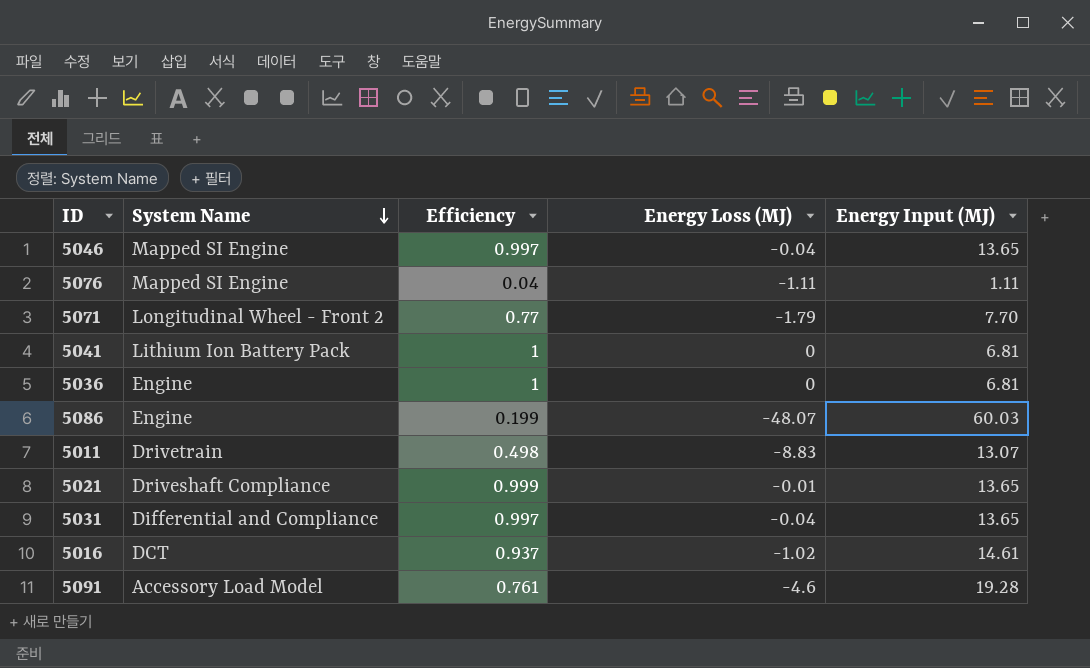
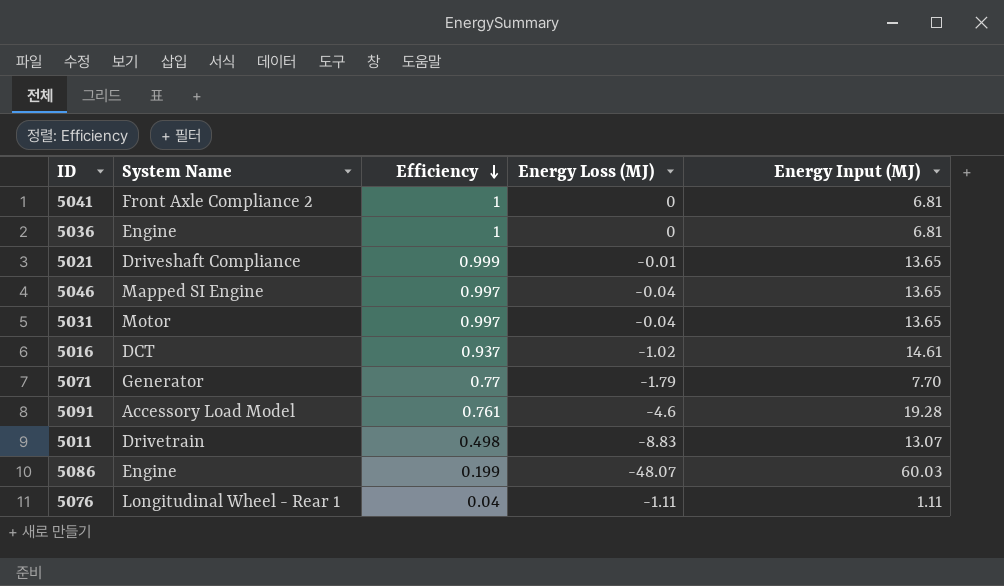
row order: System Name descending -> Efficiency descending
5041 | System Name: Lithium Ion Battery Pack -> Front Axle Compliance 2
5031 | System Name: Differential and Compliance -> Motor
5071 | System Name: Longitudinal Wheel - Front 2 -> Generator
5076 | System Name: Mapped SI Engine -> Longitudinal Wheel - Rear 1

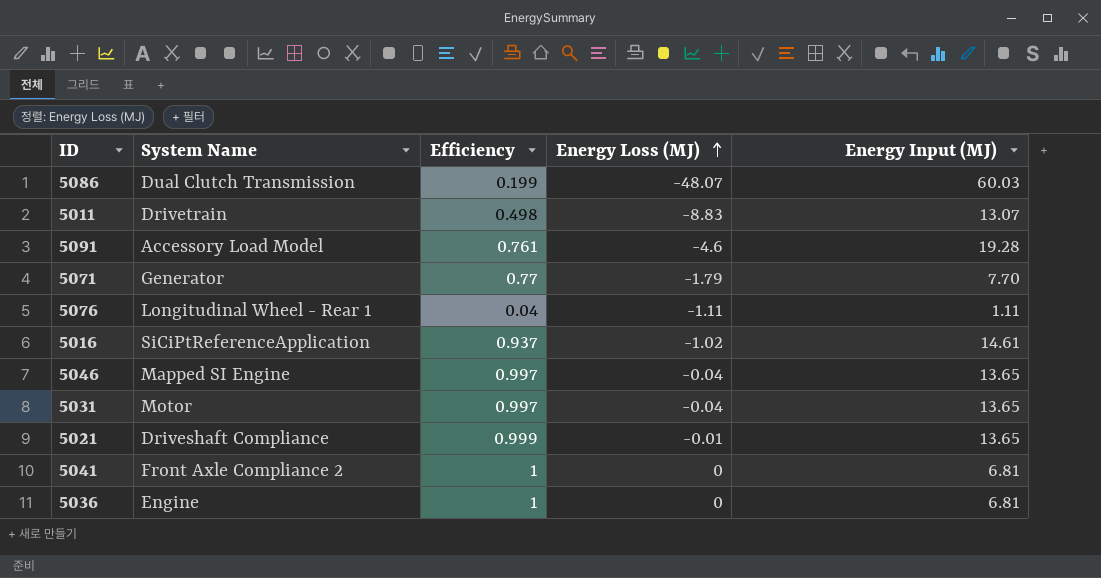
row order: Efficiency descending -> Energy Loss (MJ) ascending
5086 | System Name: Engine -> Dual Clutch Transmission
5016 | System Name: DCT -> SiCiPtReferenceApplication

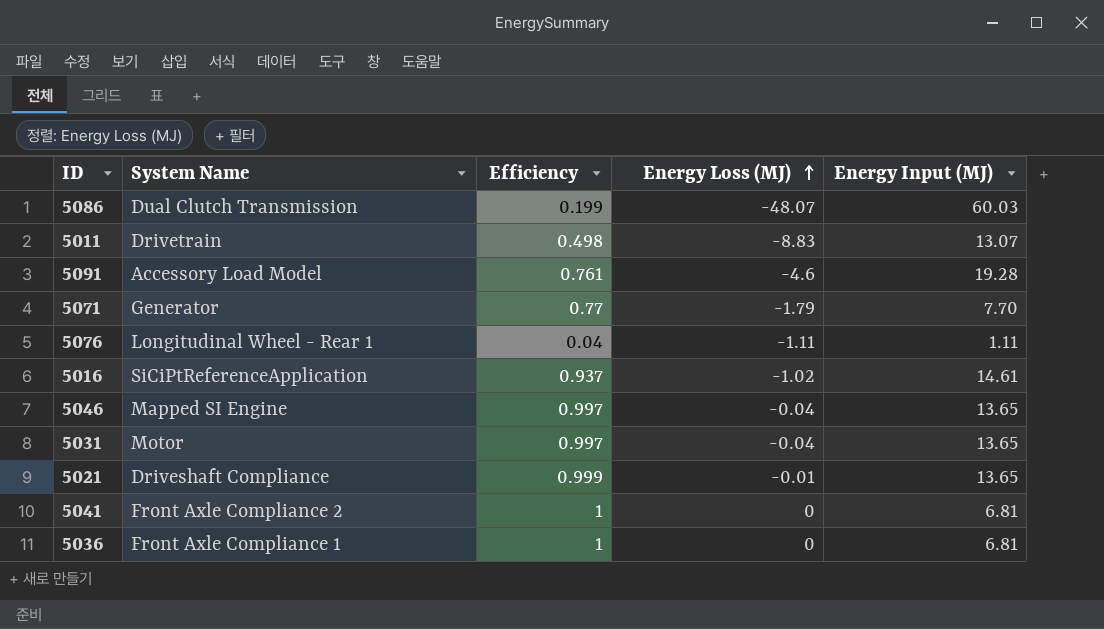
5036 | System Name: Engine -> Front Axle Compliance 1

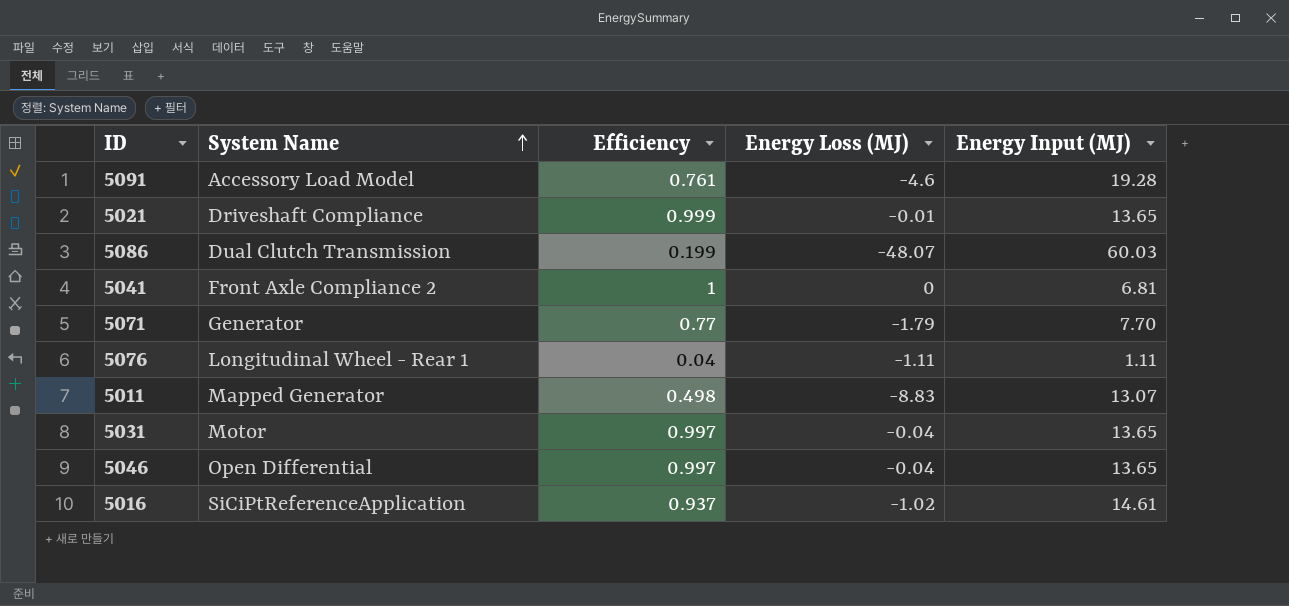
row order: Energy Loss (MJ) ascending -> System Name ascending
row 5036: Front Axle Compliance 1 | 1 | 0 | 6.81 -> none
5011 | System Name: Drivetrain -> Mapped Generator
5046 | System Name: Mapped SI Engine -> Open Differential

